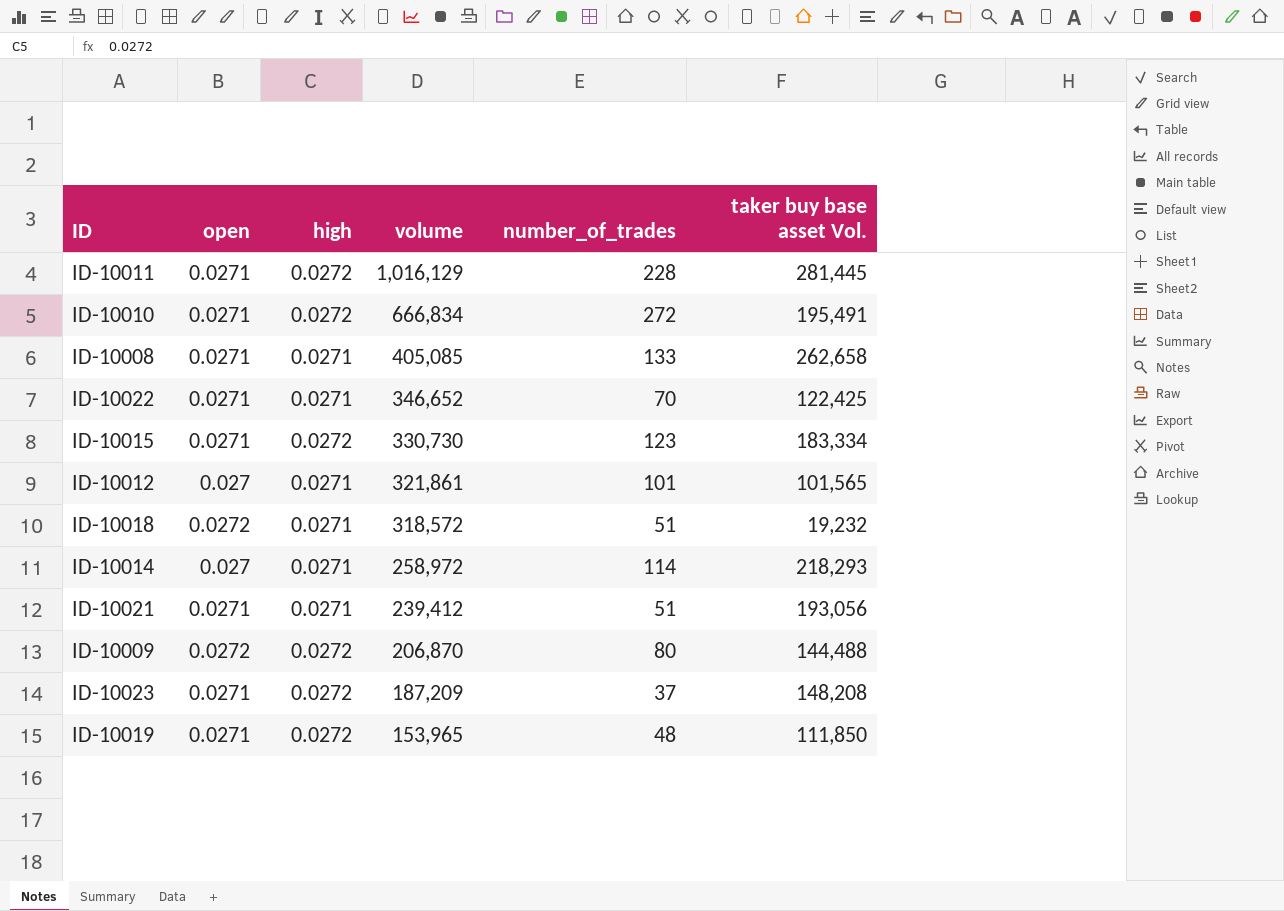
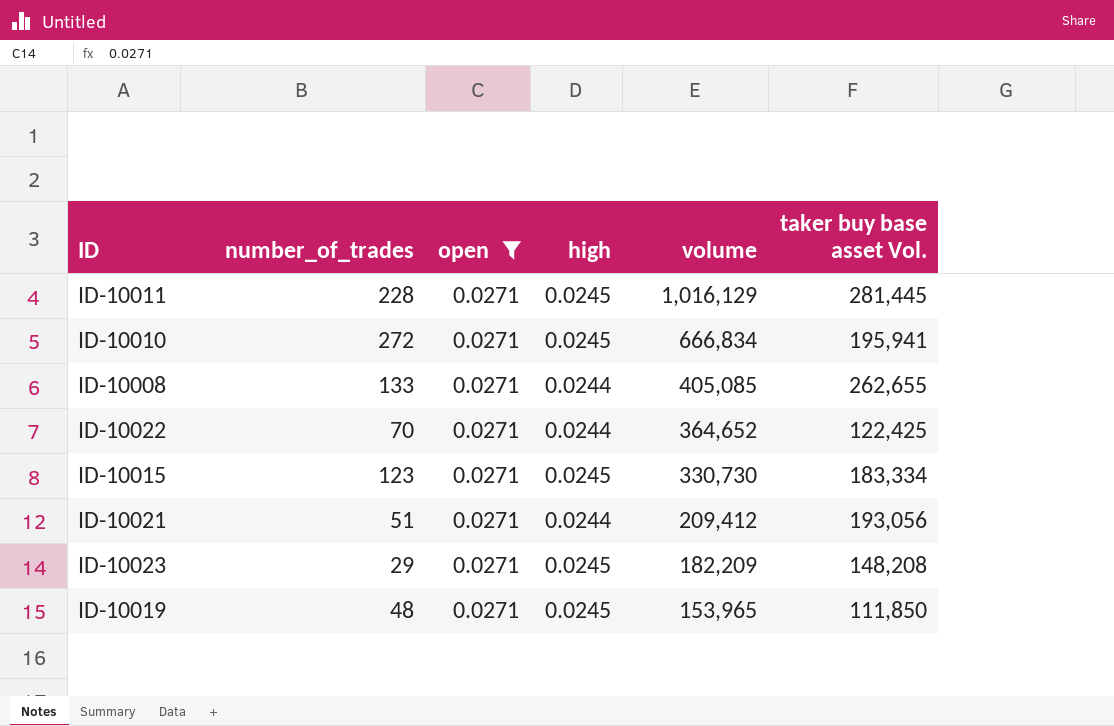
filter: none -> open = 0.0271
column number_of_trades | position: 5 -> 2
ID-10011 | high: 0.0272 -> 0.0245
ID-10010 | high: 0.0272 -> 0.0245
ID-10010 | taker buy base asset Vol.: 195,491 -> 195,941
ID-10008 | high: 0.0271 -> 0.0244
ID-10008 | taker buy base asset Vol.: 262,658 -> 262,655
ID-10022 | high: 0.0271 -> 0.0244
ID-10022 | volume: 346,652 -> 364,652
ID-10015 | high: 0.0272 -> 0.0245
ID-10021 | high: 0.0271 -> 0.0244
ID-10021 | volume: 239,412 -> 209,412
ID-10023 | number_of_trades: 37 -> 29
ID-10023 | high: 0.0272 -> 0.0245
ID-10023 | volume: 187,209 -> 182,209
ID-10019 | high: 0.0272 -> 0.0245

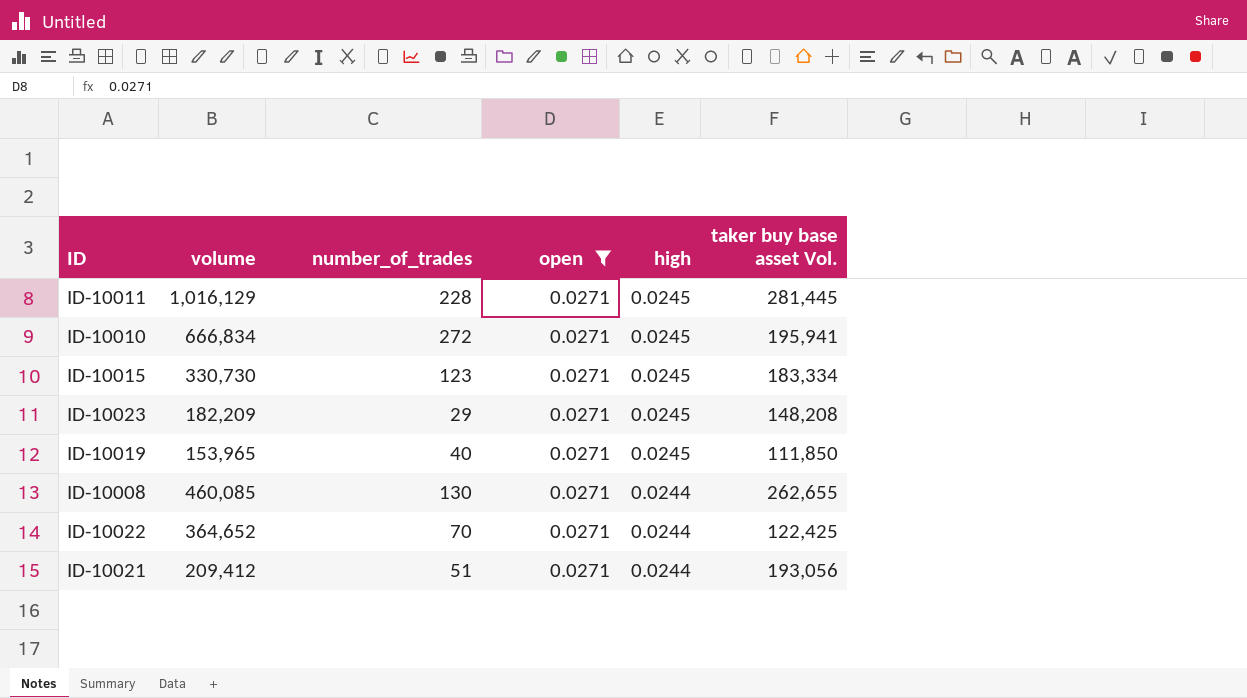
row order: volume descending -> high descending
column volume | position: 5 -> 2
ID-10019 | number_of_trades: 48 -> 40
ID-10008 | volume: 405,085 -> 460,085
ID-10008 | number_of_trades: 133 -> 130

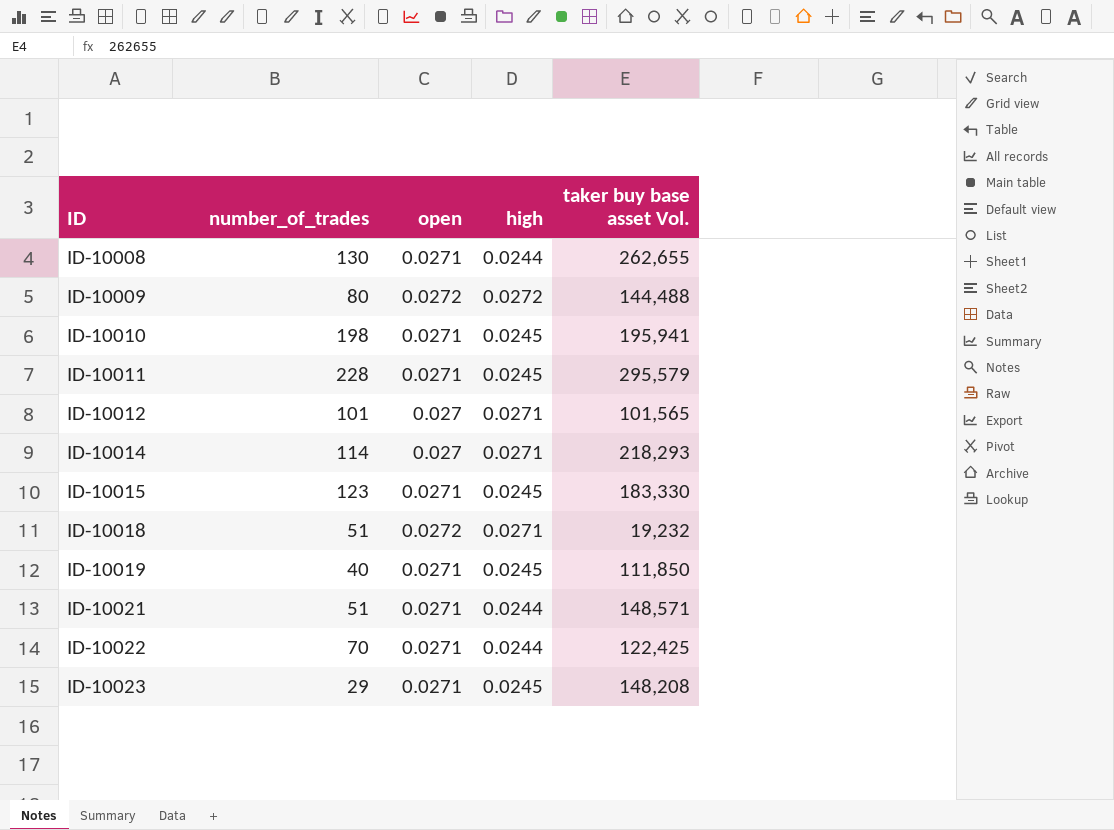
filter: open = 0.0271 -> none
row order: high descending -> ID ascending
column volume | position: 2 -> none
ID-10010 | number_of_trades: 272 -> 198
ID-10011 | taker buy base asset Vol.: 281,445 -> 295,579
ID-10015 | taker buy base asset Vol.: 183,334 -> 183,330
ID-10021 | taker buy base asset Vol.: 193,056 -> 148,571

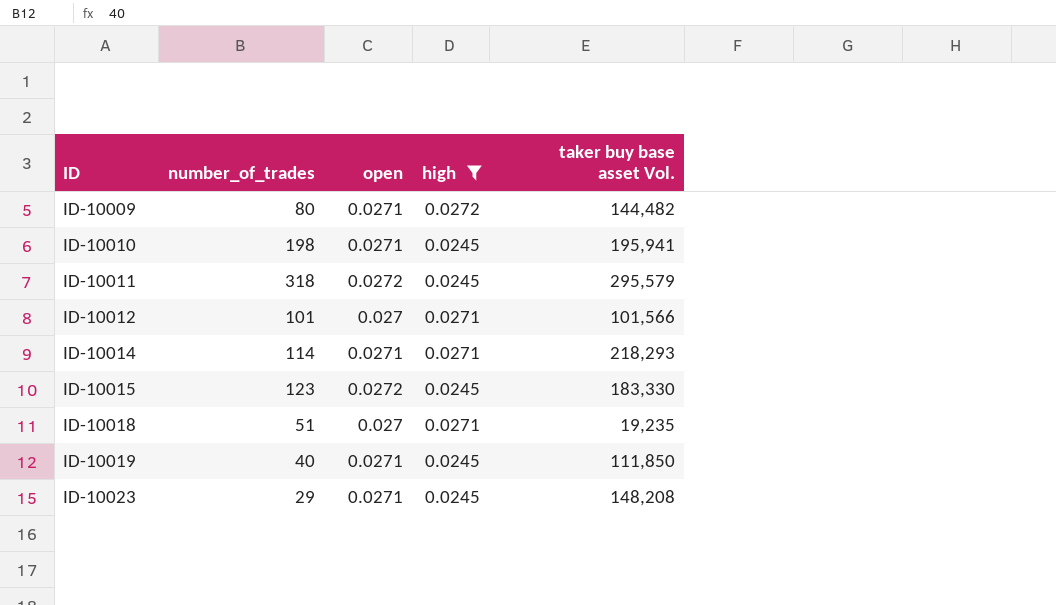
filter: none -> high != 0.0244
ID-10009 | open: 0.0272 -> 0.0271
ID-10009 | taker buy base asset Vol.: 144,488 -> 144,482
ID-10011 | number_of_trades: 228 -> 318
ID-10011 | open: 0.0271 -> 0.0272
ID-10012 | taker buy base asset Vol.: 101,565 -> 101,566
ID-10014 | open: 0.027 -> 0.0271
ID-10015 | open: 0.0271 -> 0.0272
ID-10018 | open: 0.0272 -> 0.027
ID-10018 | taker buy base asset Vol.: 19,232 -> 19,235

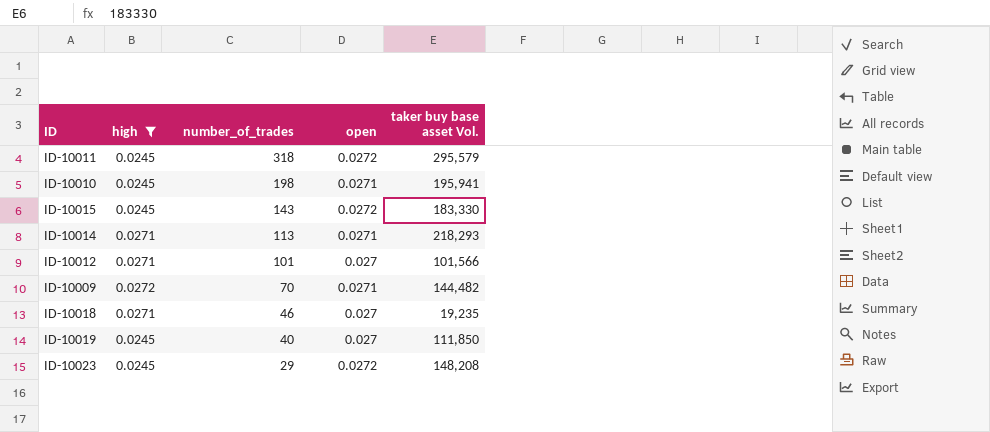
row order: ID ascending -> number_of_trades descending
column high | position: 4 -> 2
ID-10015 | number_of_trades: 123 -> 143
ID-10014 | number_of_trades: 114 -> 113
ID-10009 | number_of_trades: 80 -> 70
ID-10018 | number_of_trades: 51 -> 46
ID-10019 | open: 0.0271 -> 0.027
ID-10023 | open: 0.0271 -> 0.0272

